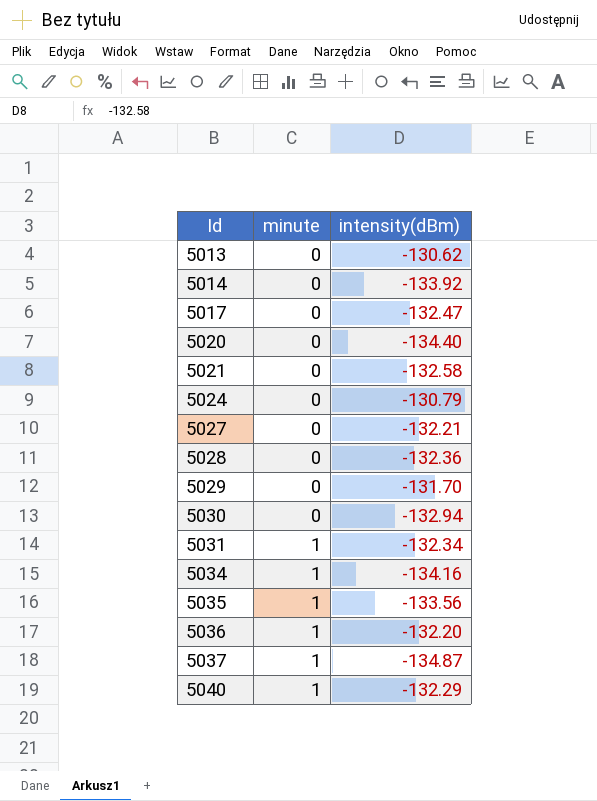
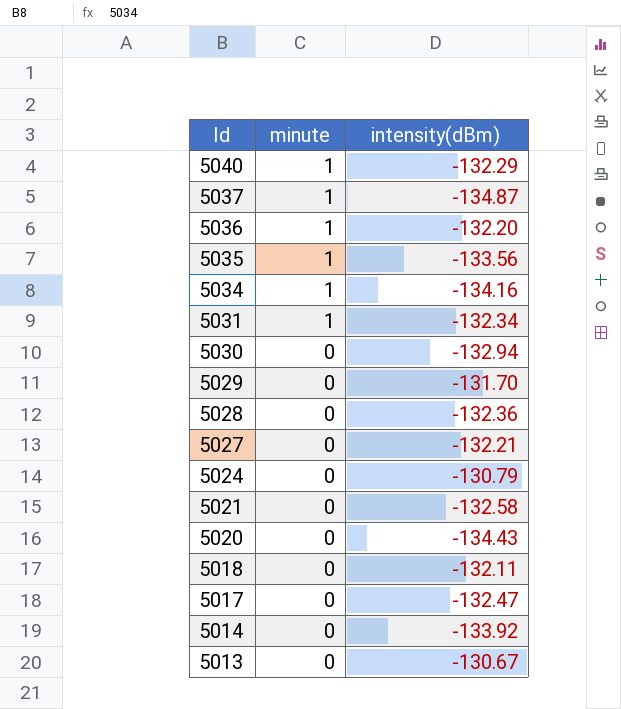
row order: Id ascending -> Id descending
5020 | intensity(dBm): -134.40 -> -134.43
row 5018: none -> 0 | -132.11
5013 | intensity(dBm): -130.62 -> -130.67

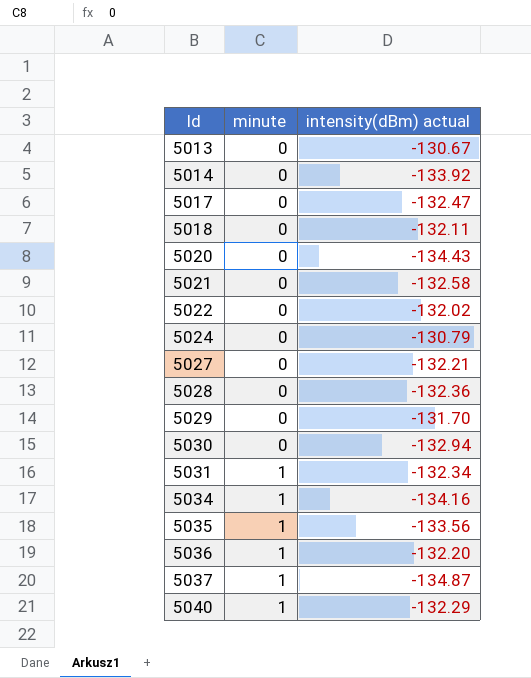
row order: Id descending -> Id ascending
column name: intensity(dBm) -> intensity(dBm) actual
row 5022: none -> 0 | -132.02

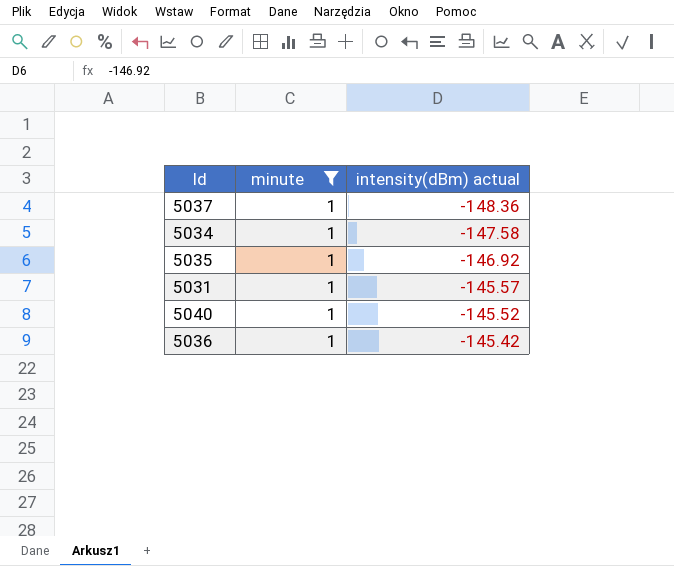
filter: none -> minute = 1
row order: Id ascending -> intensity(dBm) actual ascending
5037 | intensity(dBm) actual: -134.87 -> -148.36
5034 | intensity(dBm) actual: -134.16 -> -147.58
5035 | intensity(dBm) actual: -133.56 -> -146.92
5031 | intensity(dBm) actual: -132.34 -> -145.57
5040 | intensity(dBm) actual: -132.29 -> -145.52
5036 | intensity(dBm) actual: -132.20 -> -145.42

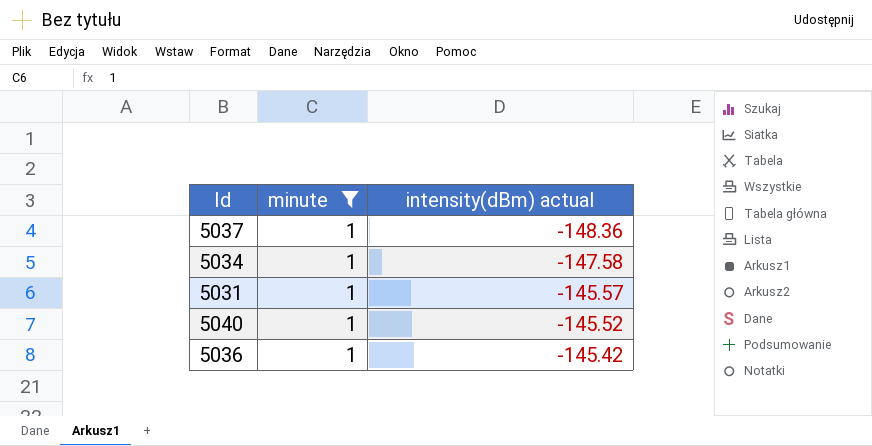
row 5035: 1 | -146.92 -> none

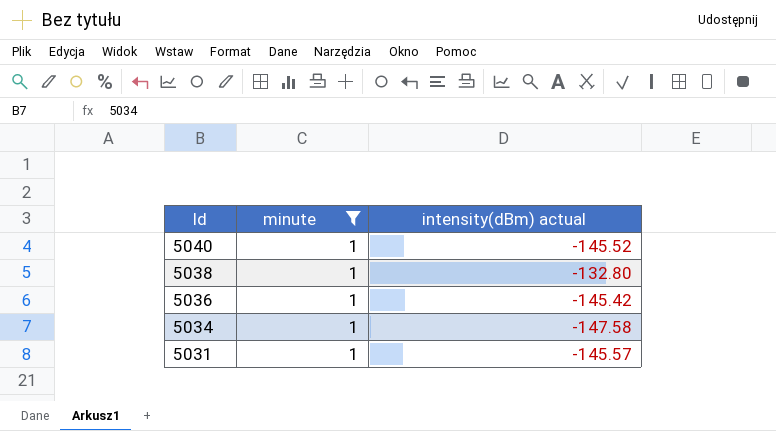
row order: intensity(dBm) actual ascending -> Id descending
row 5037: 1 | -148.36 -> none
row 5038: none -> 1 | -132.80

